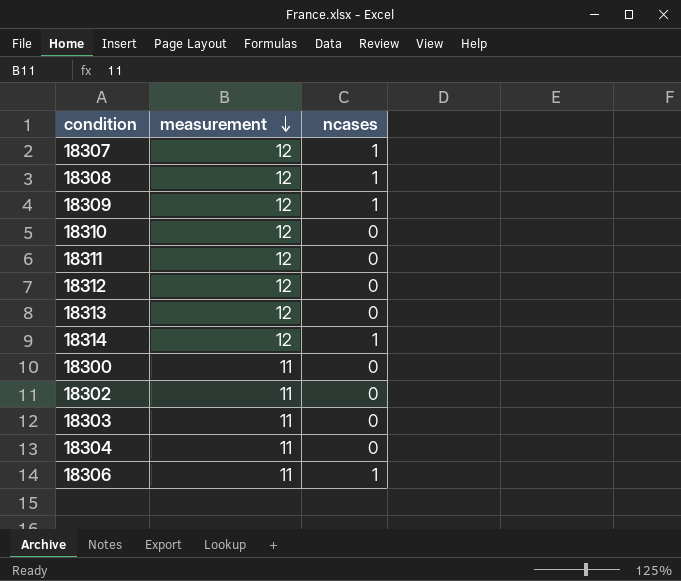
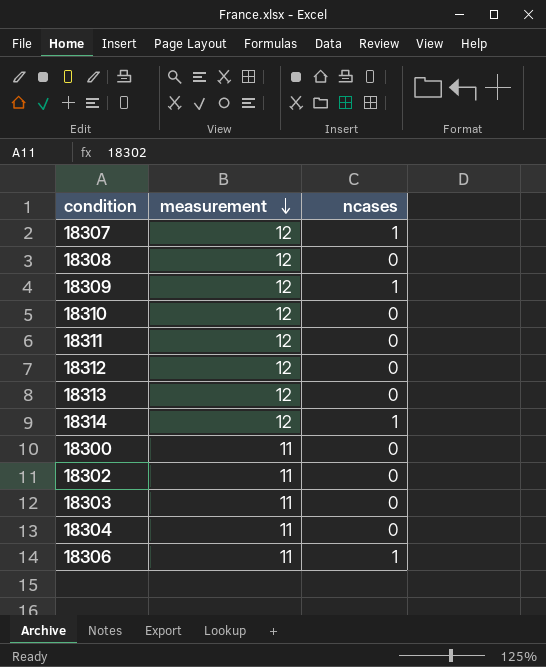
18308 | ncases: 1 -> 0

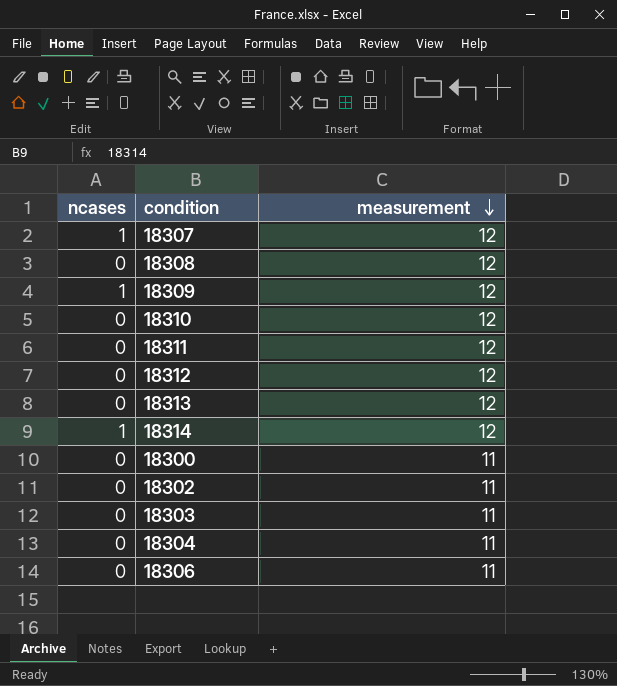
column ncases | position: 3 -> 1
18306 | ncases: 1 -> 0

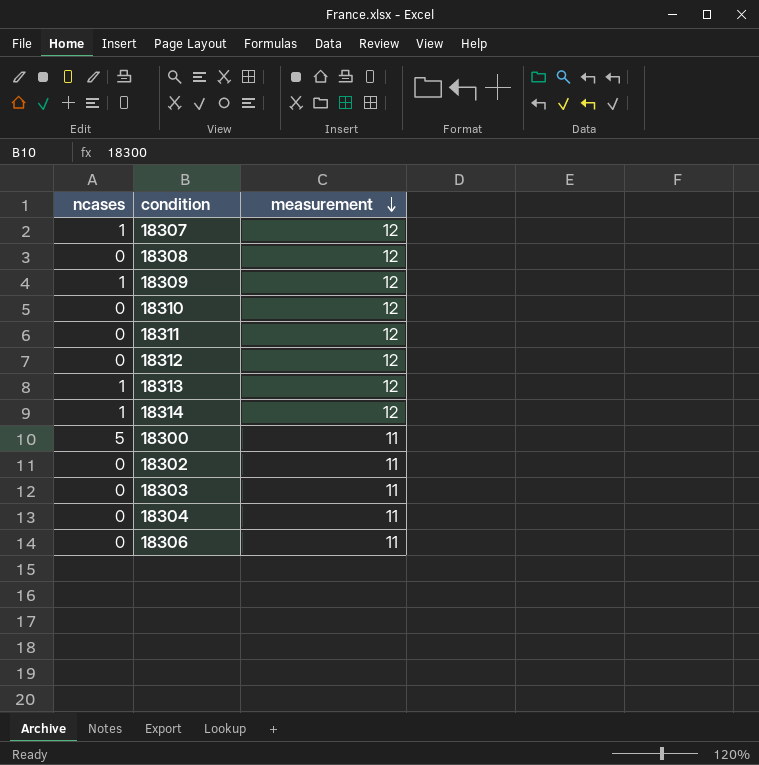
18313 | ncases: 0 -> 1
18300 | ncases: 0 -> 5

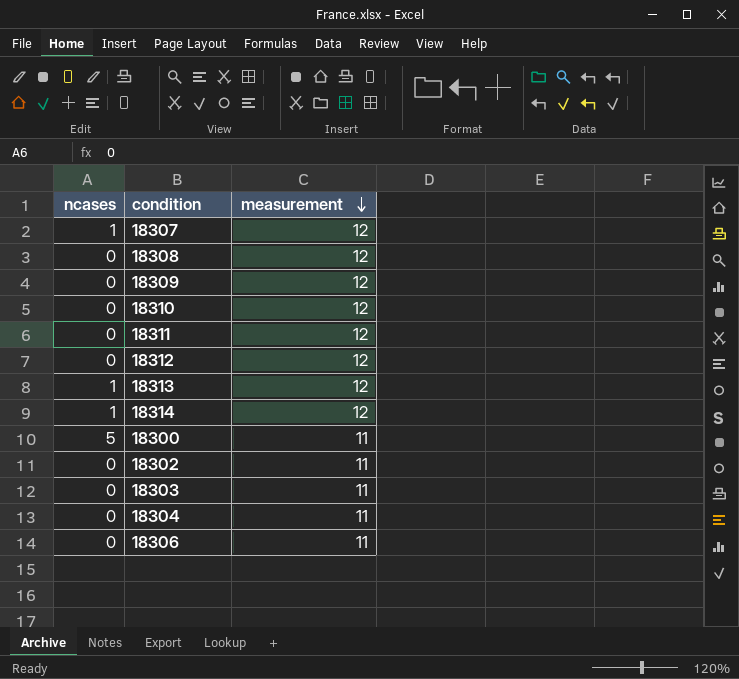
18309 | ncases: 1 -> 0

